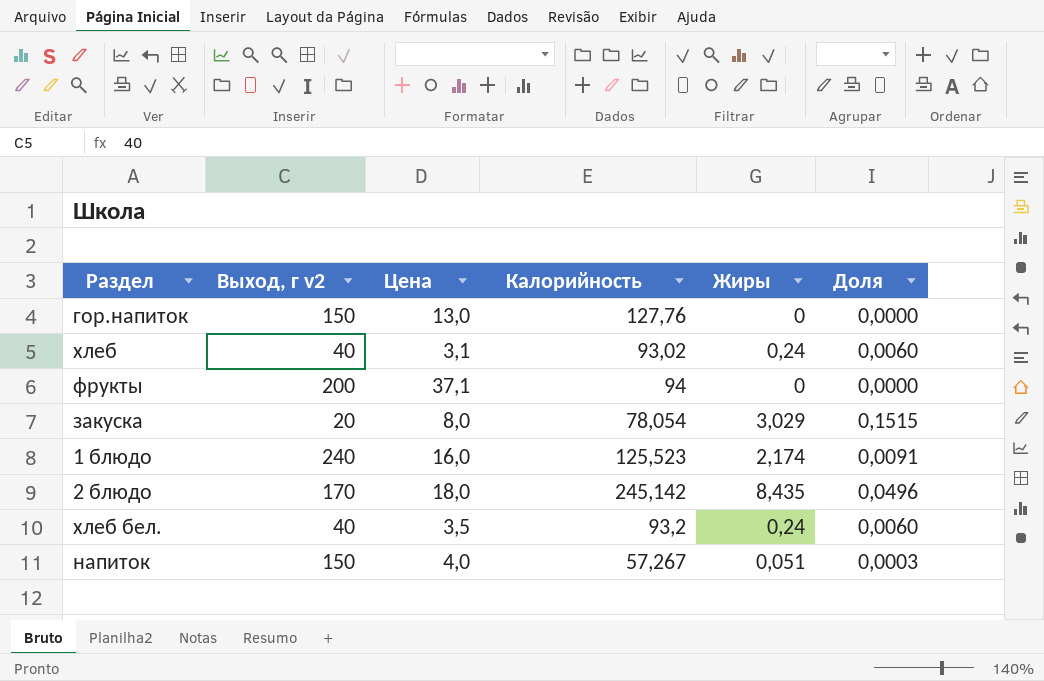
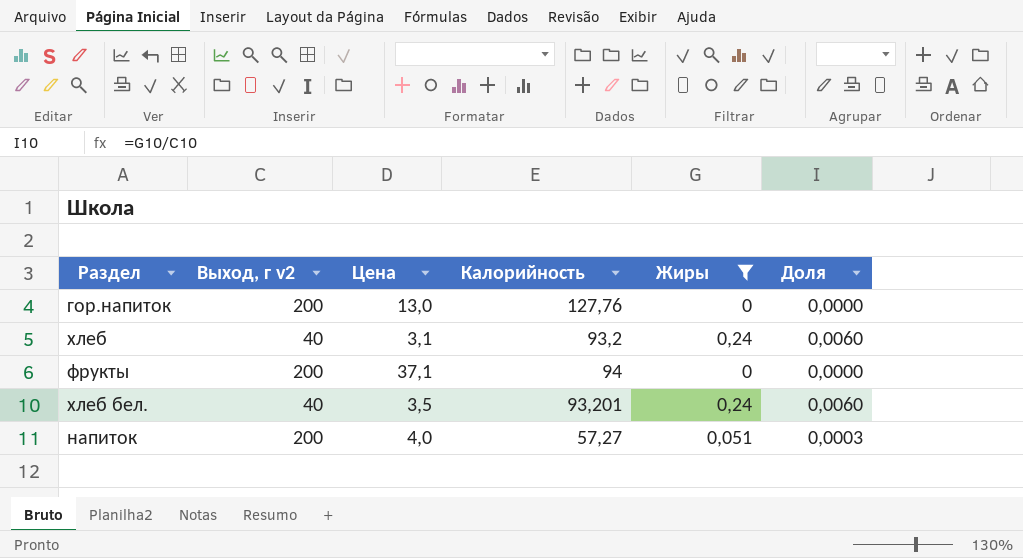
filter: none -> Жиры <= 0,24
гор.напиток | Выход, г v2: 150 -> 200
хлеб | Калорийность: 93,02 -> 93,2
хлеб бел. | Калорийность: 93,2 -> 93,201
напиток | Выход, г v2: 150 -> 200
напиток | Калорийность: 57,267 -> 57,27

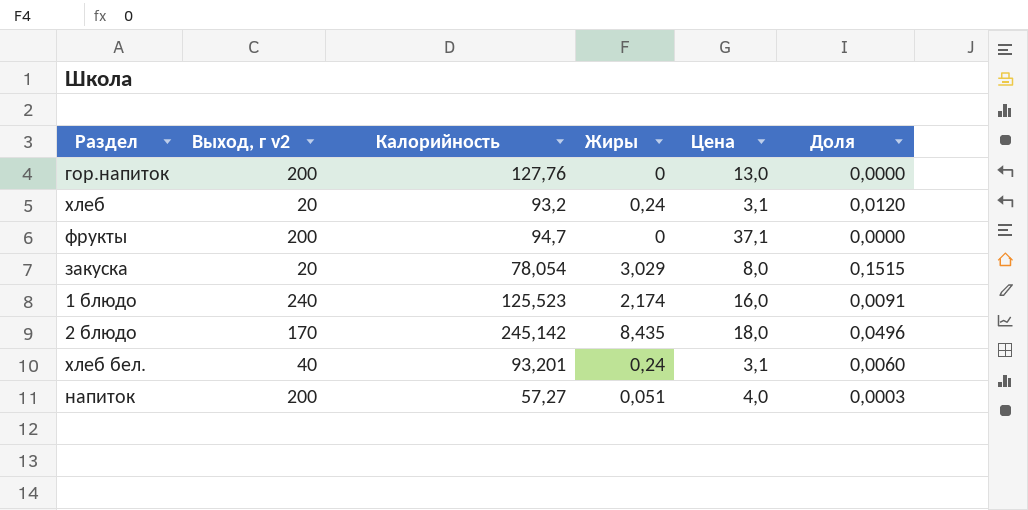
filter: Жиры <= 0,24 -> none
column Цена | position: 3 -> 5
хлеб | Выход, г v2: 40 -> 20
хлеб | Доля: 0,0060 -> 0,0120
фрукты | Калорийность: 94 -> 94,7
хлеб бел. | Цена: 3,5 -> 3,1

